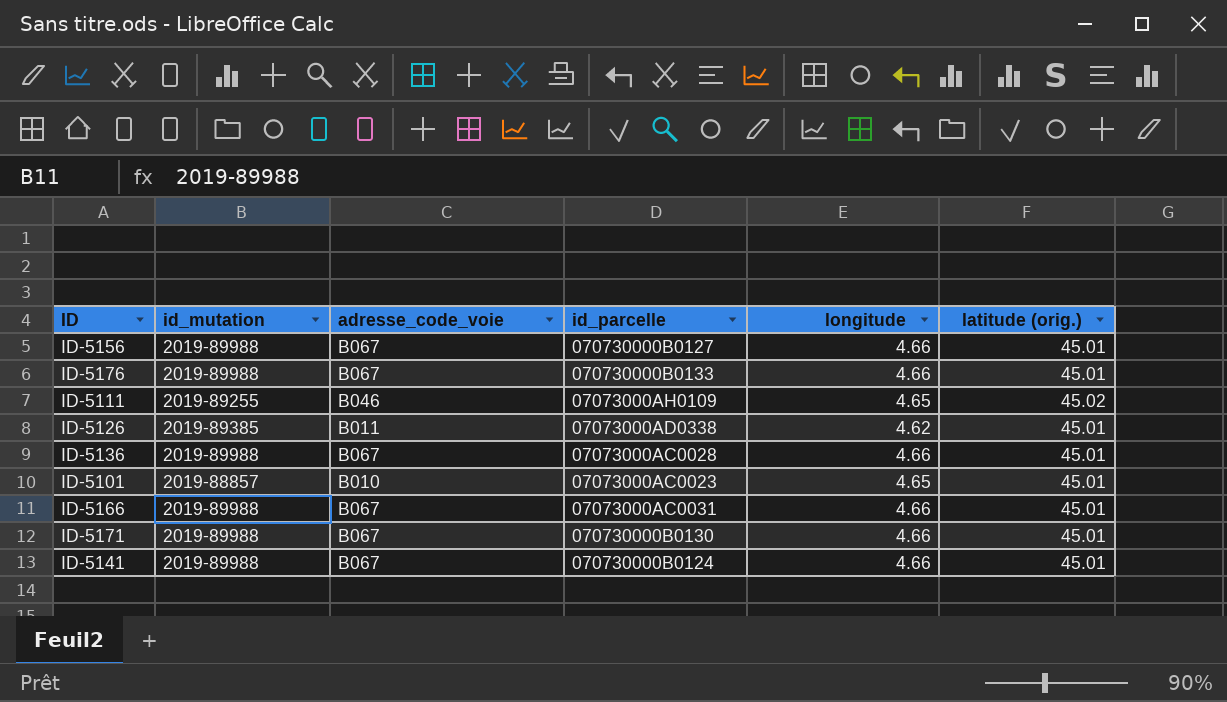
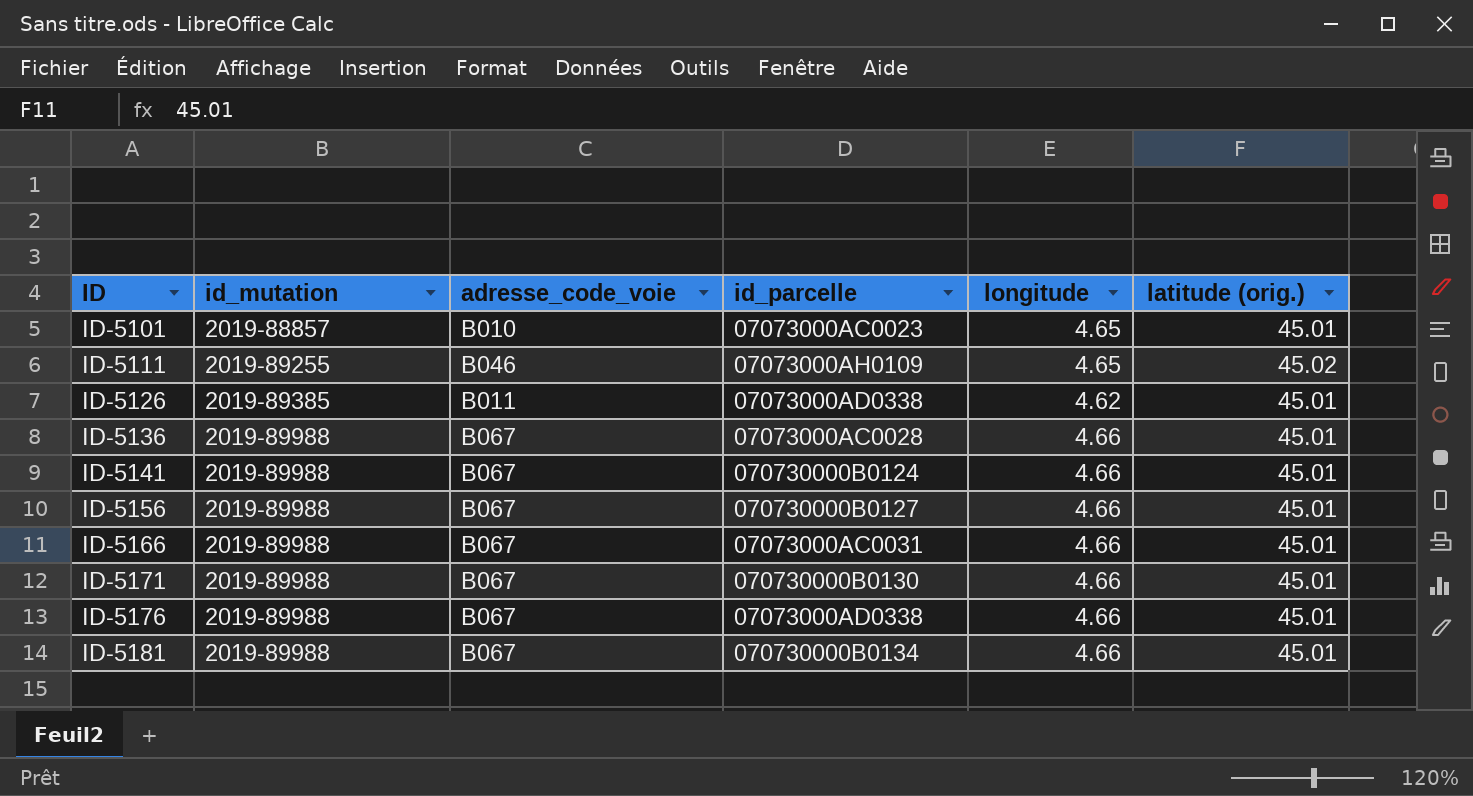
row order: none -> ID ascending
ID-5176 | id_parcelle: 070730000B0133 -> 07073000AD0338
row ID-5181: none -> 2019-89988 | B067 | 070730000B0134 | 4.66 | 45.01

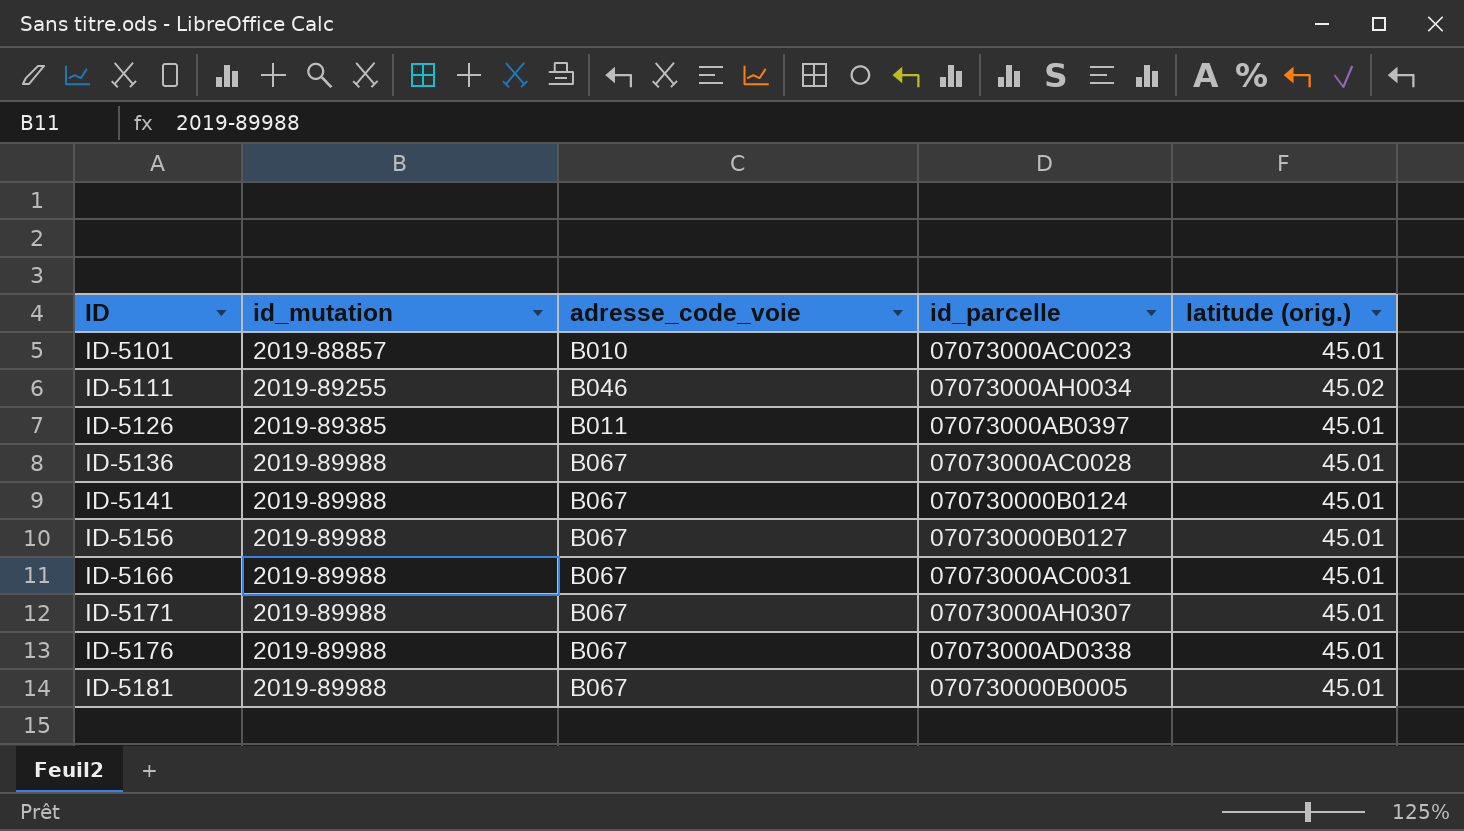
column longitude | position: 5 -> none
ID-5111 | id_parcelle: 07073000AH0109 -> 07073000AH0034
ID-5126 | id_parcelle: 07073000AD0338 -> 07073000AB0397
ID-5171 | id_parcelle: 070730000B0130 -> 07073000AH0307
ID-5181 | id_parcelle: 070730000B0134 -> 070730000B0005

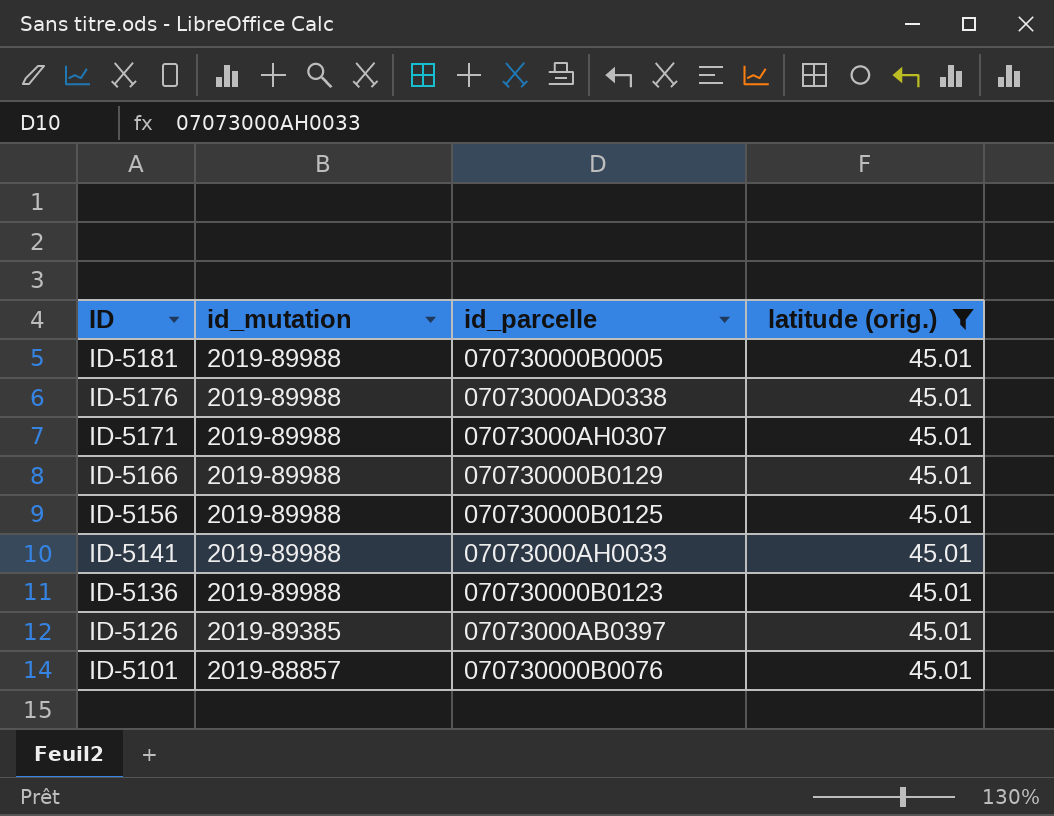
filter: none -> latitude (orig.) = 45.01
row order: ID ascending -> ID descending
column adresse_code_voie | position: 3 -> none
ID-5166 | id_parcelle: 07073000AC0031 -> 070730000B0129
ID-5156 | id_parcelle: 070730000B0127 -> 070730000B0125
ID-5141 | id_parcelle: 070730000B0124 -> 07073000AH0033
ID-5136 | id_parcelle: 07073000AC0028 -> 070730000B0123
ID-5101 | id_parcelle: 07073000AC0023 -> 070730000B0076

